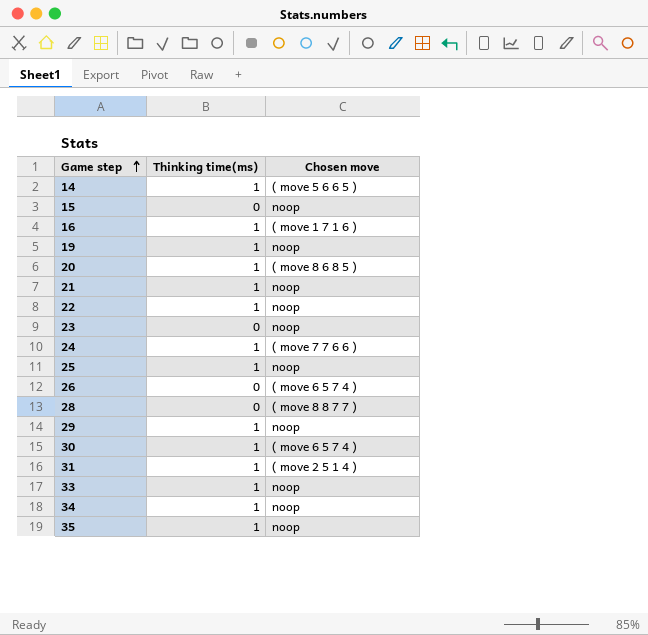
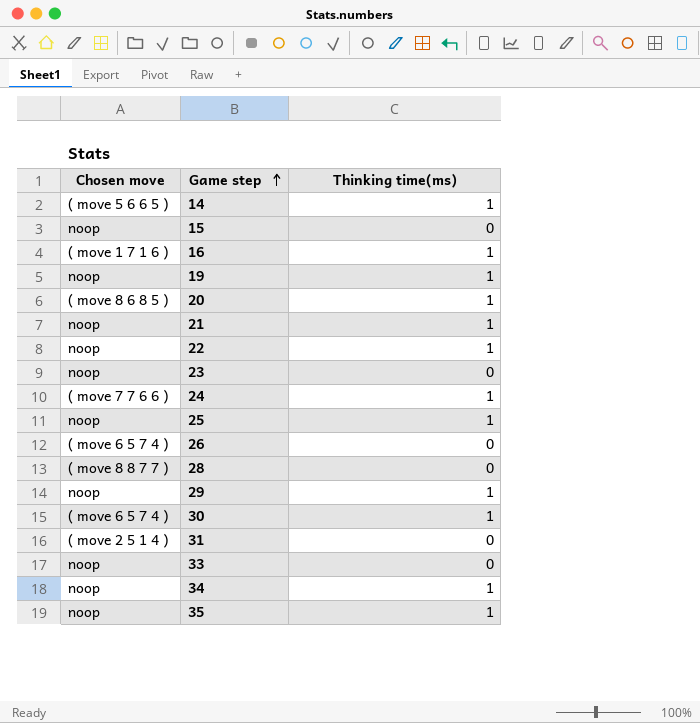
column Chosen move | position: 3 -> 1
31 | Thinking time(ms): 1 -> 0
33 | Thinking time(ms): 1 -> 0

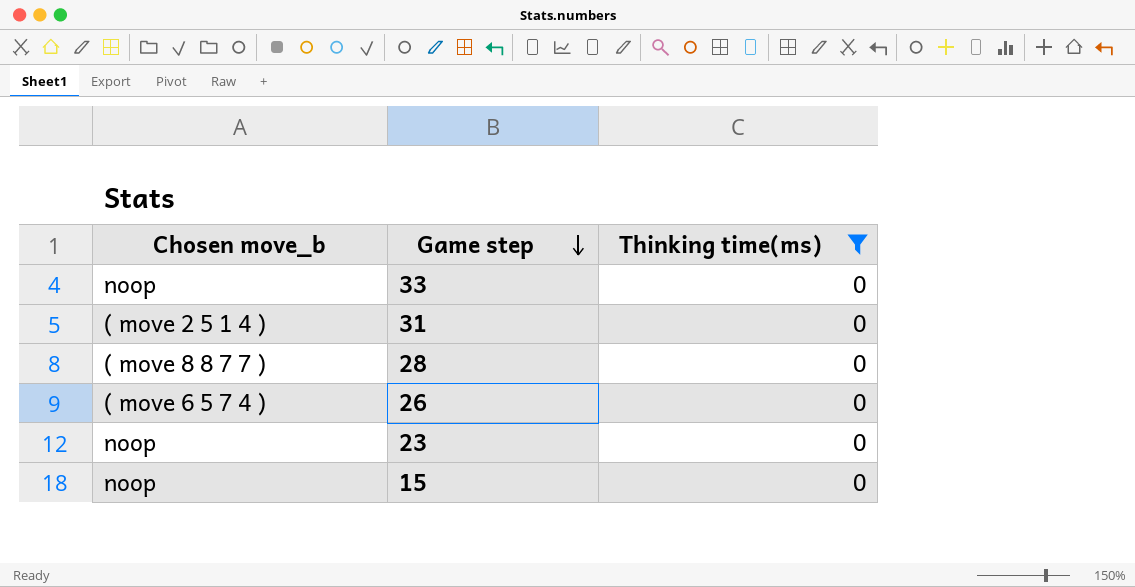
filter: none -> Thinking time(ms) = 0
row order: Game step ascending -> Game step descending
column name: Chosen move -> Chosen move_b

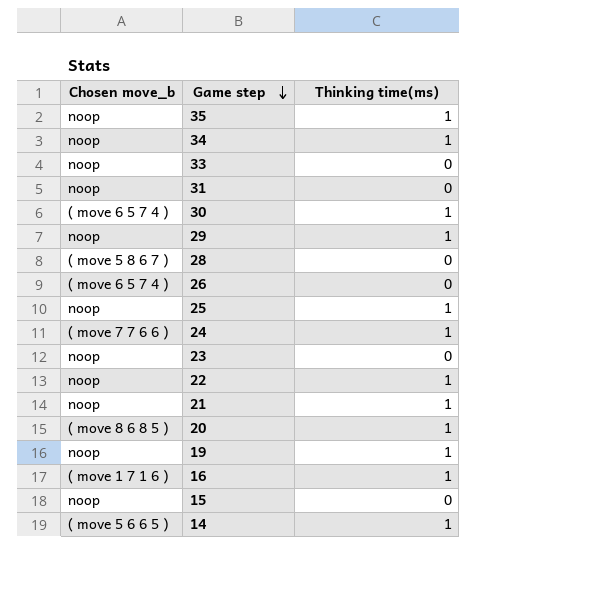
filter: Thinking time(ms) = 0 -> none
31 | Chosen move_b: ( move 2 5 1 4 ) -> noop
28 | Chosen move_b: ( move 8 8 7 7 ) -> ( move 5 8 6 7 )

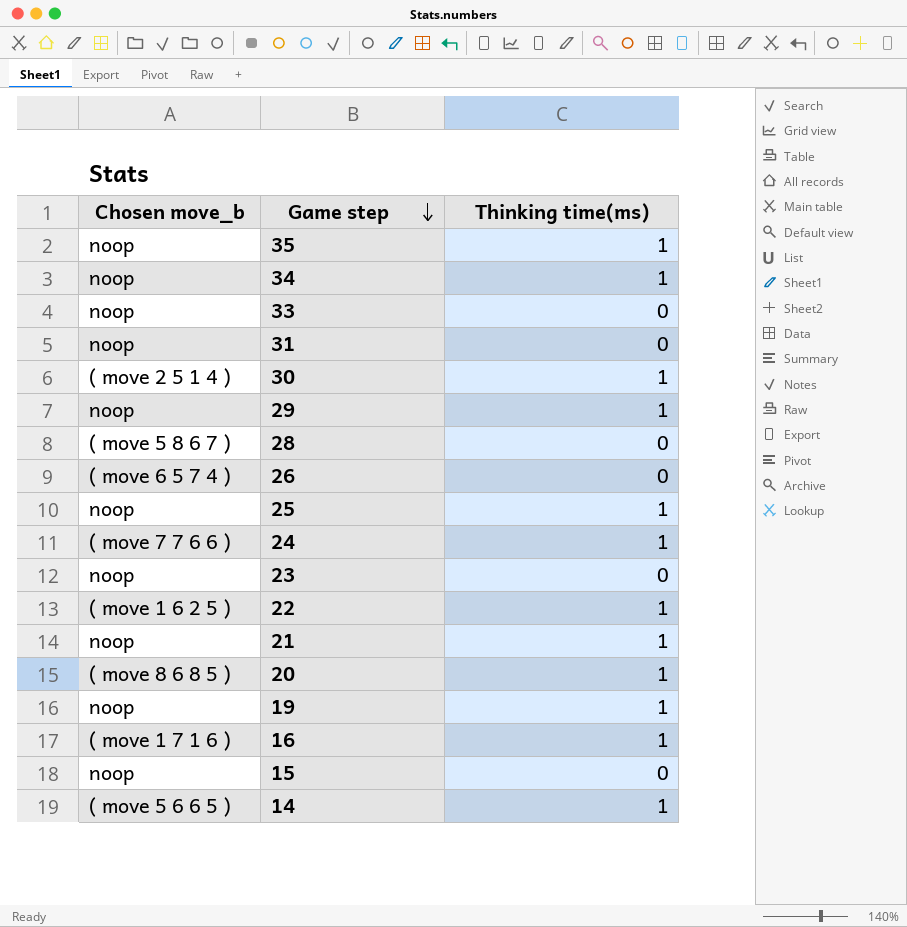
30 | Chosen move_b: ( move 6 5 7 4 ) -> ( move 2 5 1 4 )
22 | Chosen move_b: noop -> ( move 1 6 2 5 )

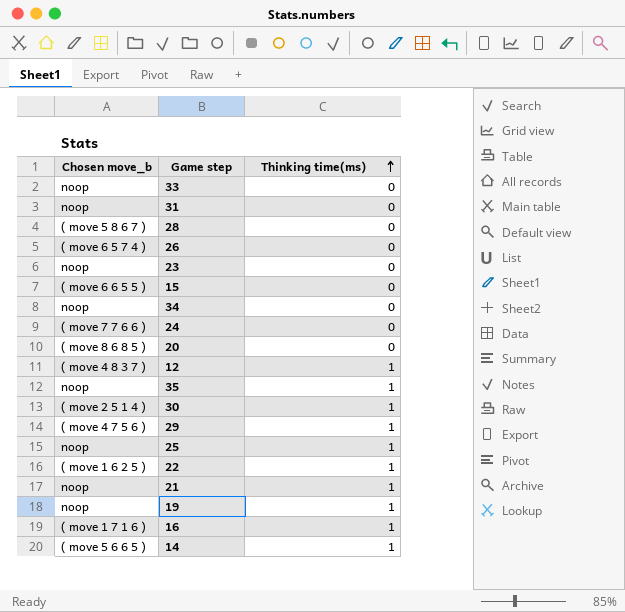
row order: Game step descending -> Thinking time(ms) ascending
15 | Chosen move_b: noop -> ( move 6 6 5 5 )
34 | Thinking time(ms): 1 -> 0
24 | Thinking time(ms): 1 -> 0
20 | Thinking time(ms): 1 -> 0
row 12: none -> ( move 4 8 3 7 ) | 1
29 | Chosen move_b: noop -> ( move 4 7 5 6 )

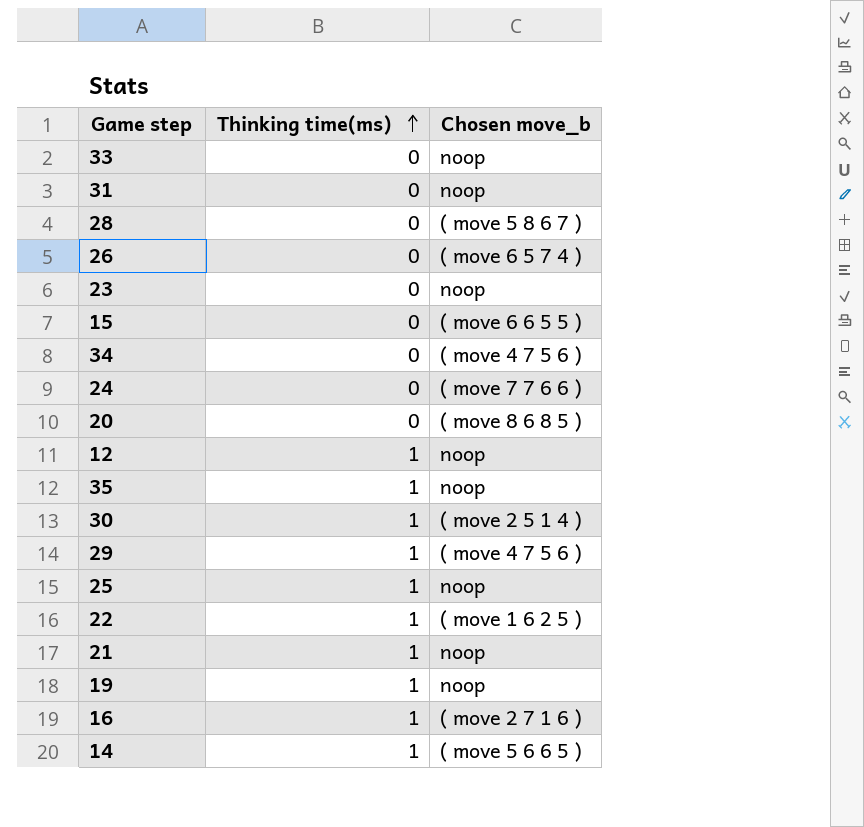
column Chosen move_b | position: 1 -> 3
34 | Chosen move_b: noop -> ( move 4 7 5 6 )
12 | Chosen move_b: ( move 4 8 3 7 ) -> noop
16 | Chosen move_b: ( move 1 7 1 6 ) -> ( move 2 7 1 6 )

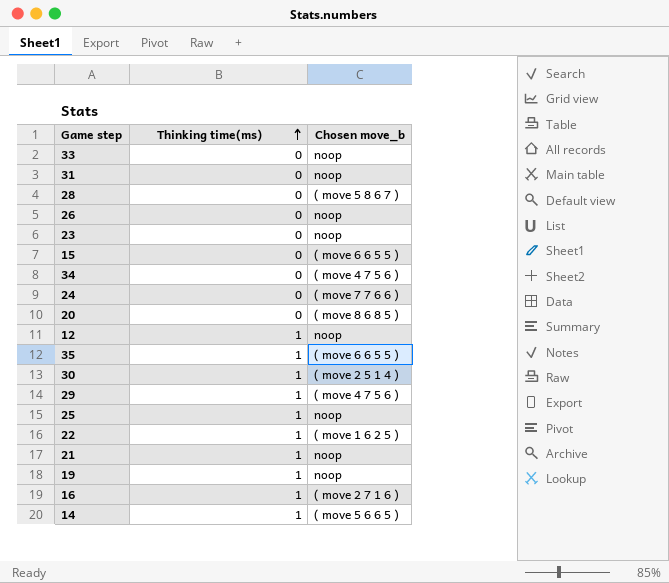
26 | Chosen move_b: ( move 6 5 7 4 ) -> noop
35 | Chosen move_b: noop -> ( move 6 6 5 5 )

